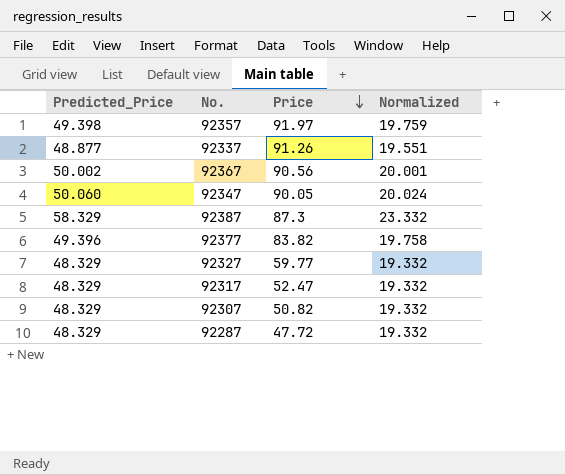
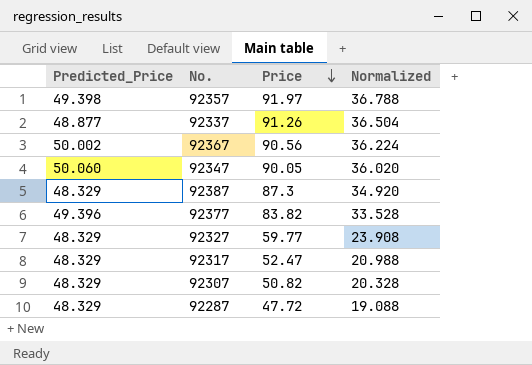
column Normalized | formula: [Predicted_Price] * 0.4 -> [Price] * 0.4
92387 | Predicted_Price: 58.329 -> 48.329

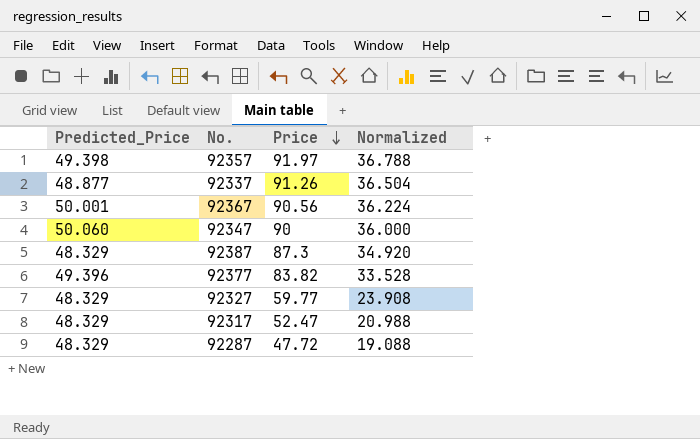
row 92307: 48.329 | 50.82 | 20.328 -> none
92367 | Predicted_Price: 50.002 -> 50.001
92347 | Price: 90.05 -> 90
92347 | Normalized: 36.020 -> 36.000

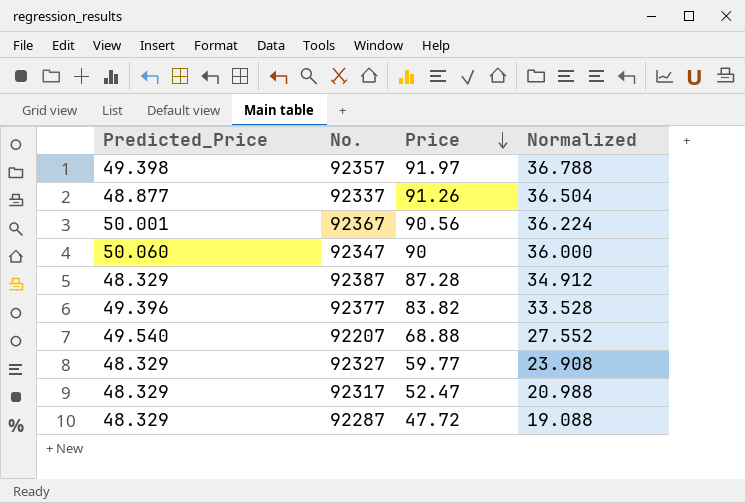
92387 | Price: 87.3 -> 87.28
92387 | Normalized: 34.920 -> 34.912
row 92207: none -> 49.540 | 68.88 | 27.552

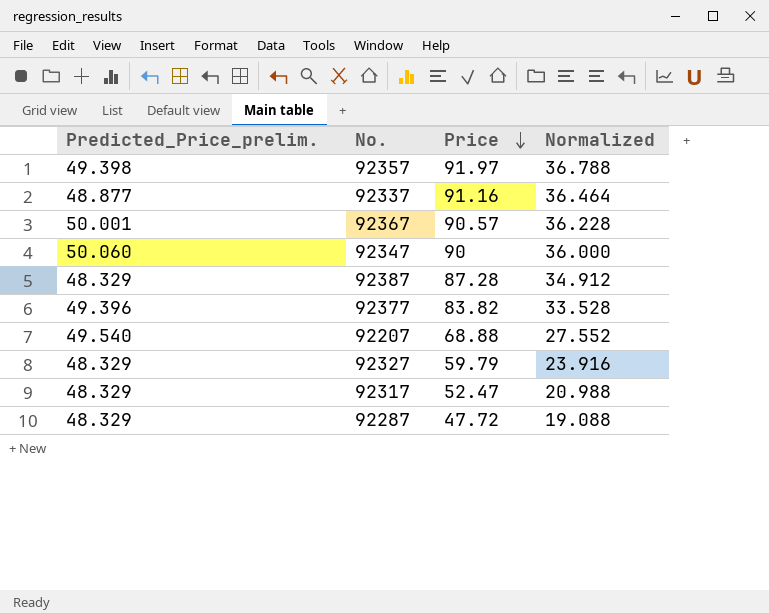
column name: Predicted_Price -> Predicted_Price_prelim.
92337 | Price: 91.26 -> 91.16
92337 | Normalized: 36.504 -> 36.464
92367 | Price: 90.56 -> 90.57
92367 | Normalized: 36.224 -> 36.228
92327 | Price: 59.77 -> 59.79
92327 | Normalized: 23.908 -> 23.916

